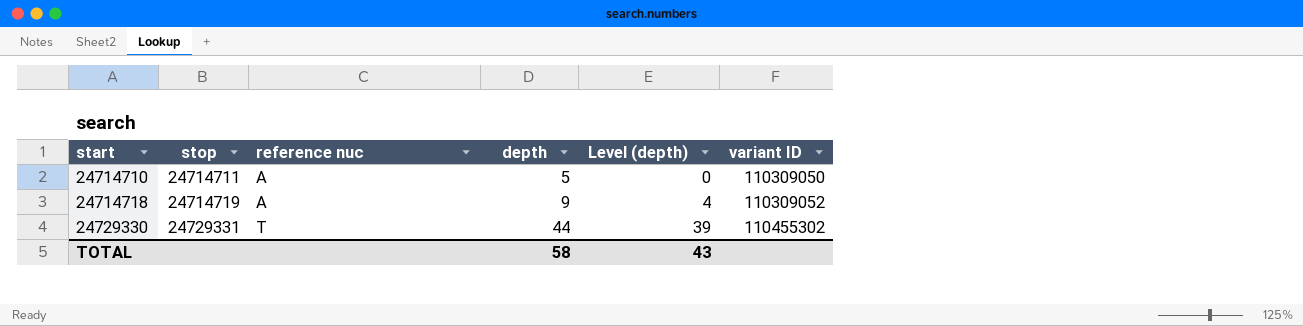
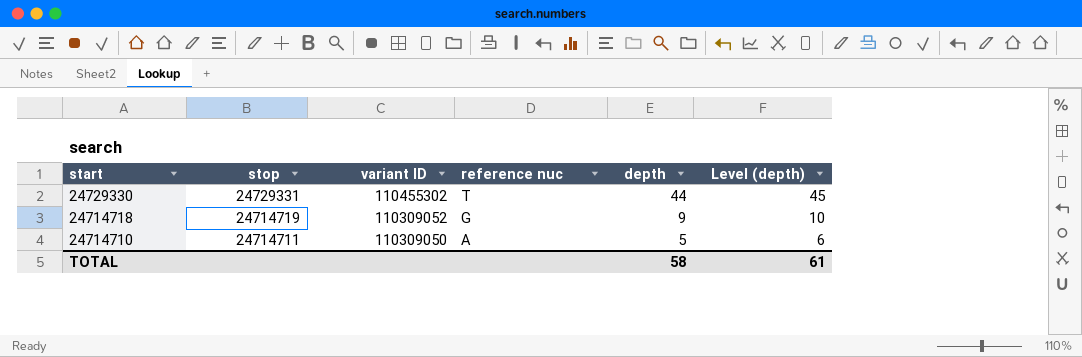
row order: start ascending -> start descending
column variant ID | position: 6 -> 3
column Level (depth) | formula: [depth] - 5 -> [depth] + 1
24714718 | reference nuc: A -> G
TOTAL | Level (depth): 43 -> 61

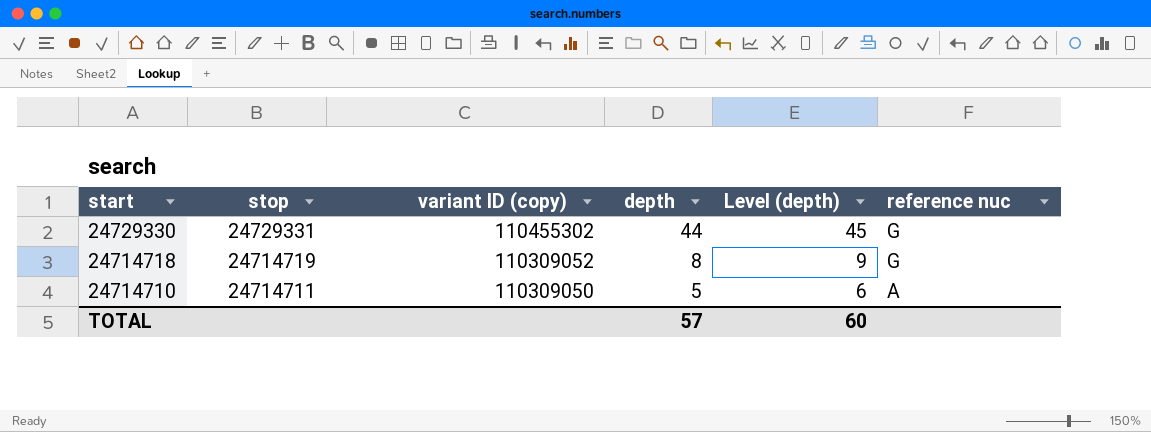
column name: variant ID -> variant ID (copy)
column reference nuc | position: 4 -> 6
24729330 | reference nuc: T -> G
24714718 | depth: 9 -> 8
24714718 | Level (depth): 10 -> 9
TOTAL | depth: 58 -> 57
TOTAL | Level (depth): 61 -> 60

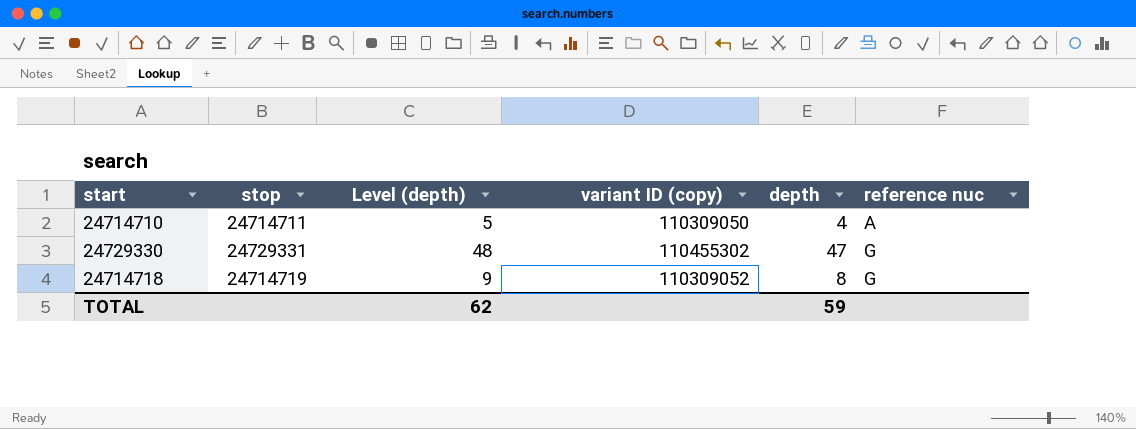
row order: start descending -> reference nuc ascending
column Level (depth) | position: 5 -> 3
24714710 | Level (depth): 6 -> 5
24714710 | depth: 5 -> 4
24729330 | Level (depth): 45 -> 48
24729330 | depth: 44 -> 47
TOTAL | Level (depth): 60 -> 62
TOTAL | depth: 57 -> 59

